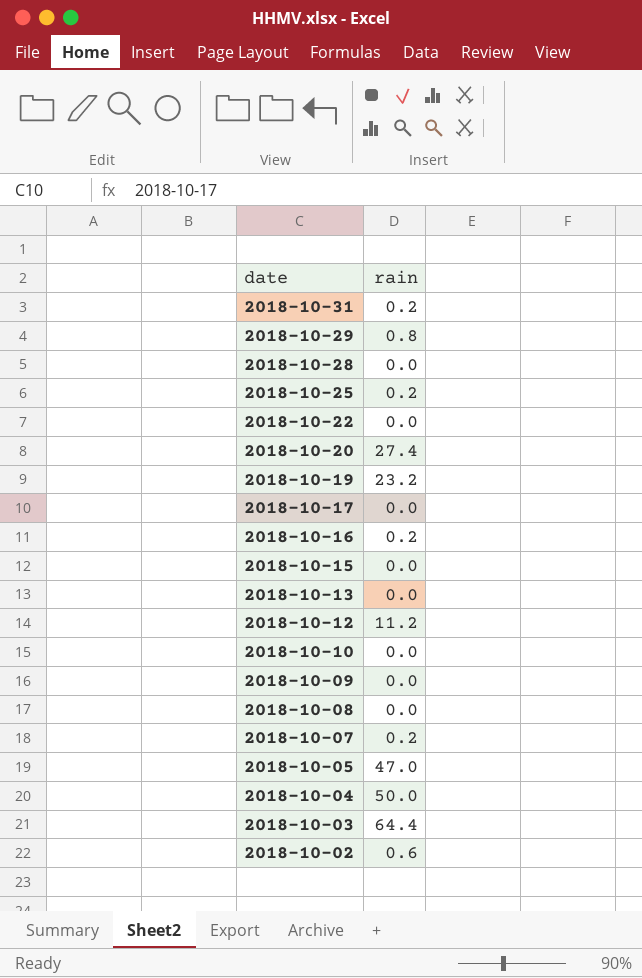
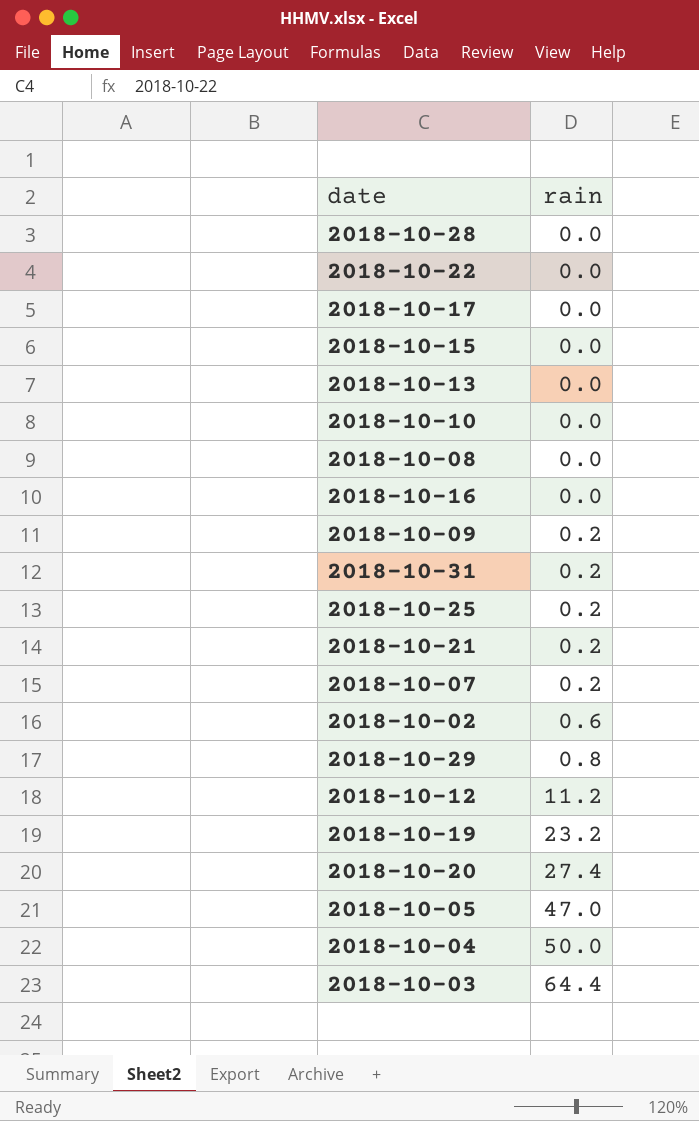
row order: date descending -> rain ascending
2018-10-16 | rain: 0.2 -> 0.0
2018-10-09 | rain: 0.0 -> 0.2
row 2018-10-21: none -> 0.2

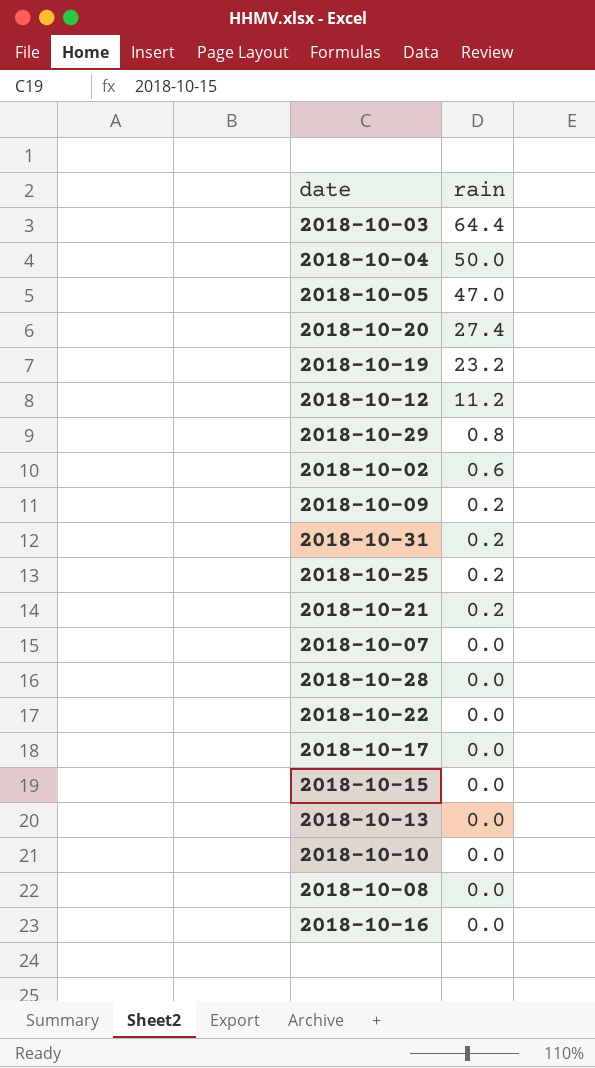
row order: rain ascending -> rain descending
2018-10-07 | rain: 0.2 -> 0.0

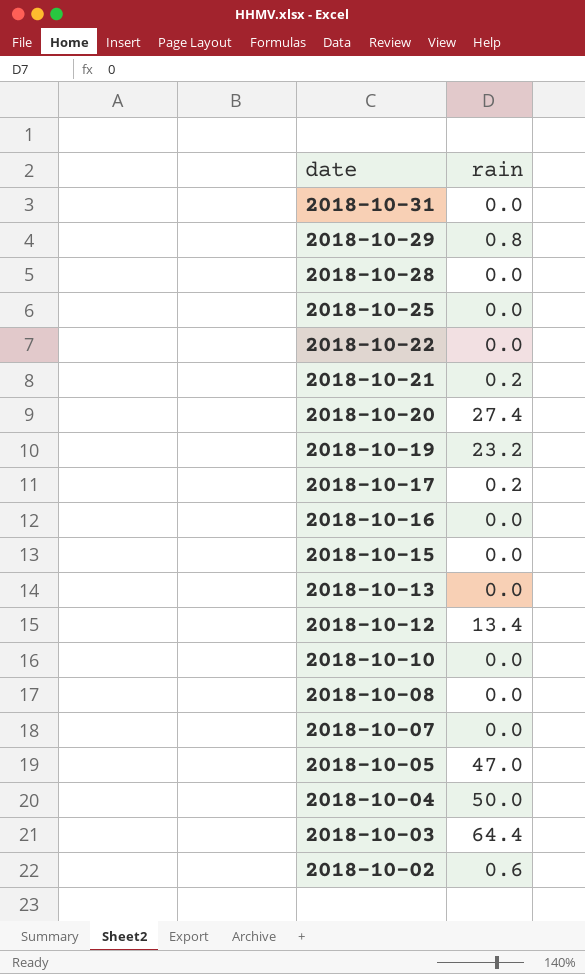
row order: rain descending -> date descending
row 2018-10-09: 0.2 -> none
2018-10-31 | rain: 0.2 -> 0.0
2018-10-25 | rain: 0.2 -> 0.0
2018-10-17 | rain: 0.0 -> 0.2
2018-10-12 | rain: 11.2 -> 13.4

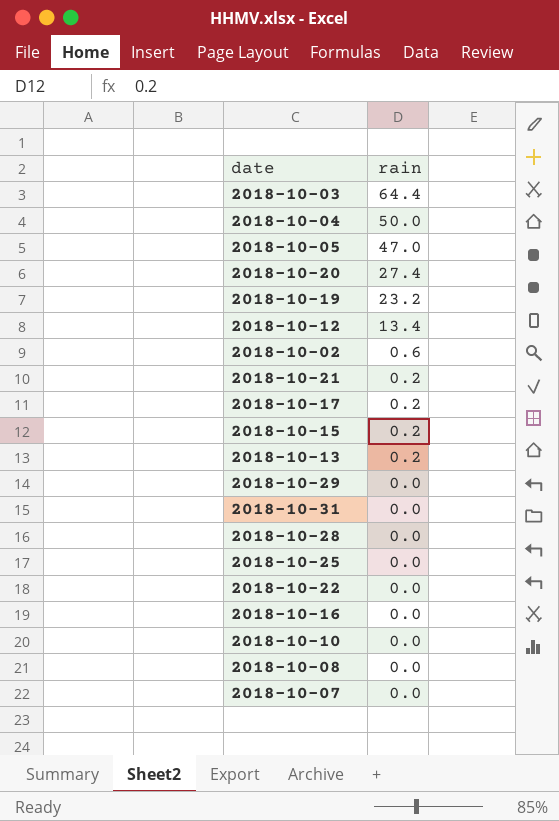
row order: date descending -> rain descending
2018-10-15 | rain: 0.0 -> 0.2
2018-10-13 | rain: 0.0 -> 0.2
2018-10-29 | rain: 0.8 -> 0.0

